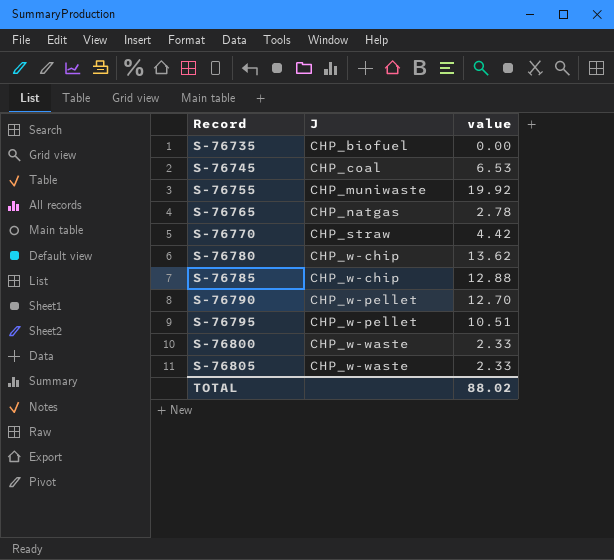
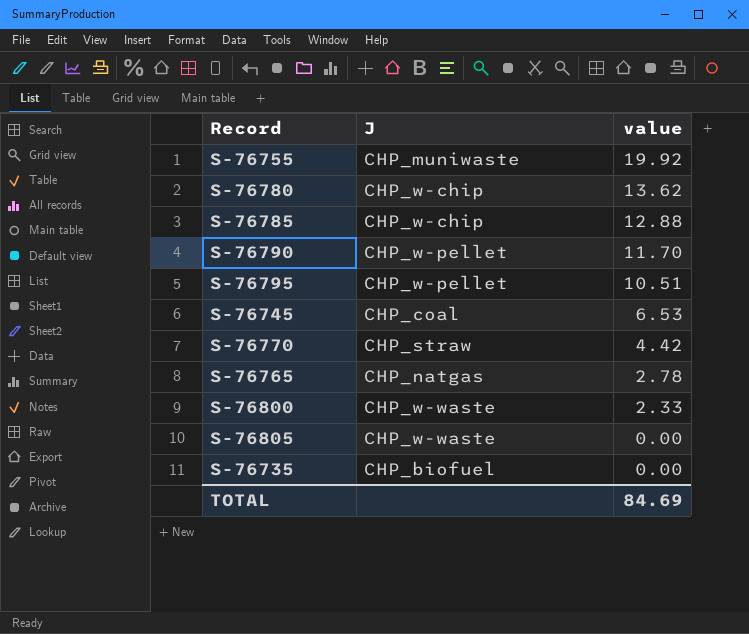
row order: Record ascending -> value descending
S-76790 | value: 12.70 -> 11.70
S-76805 | value: 2.33 -> 0.00
TOTAL | value: 88.02 -> 84.69

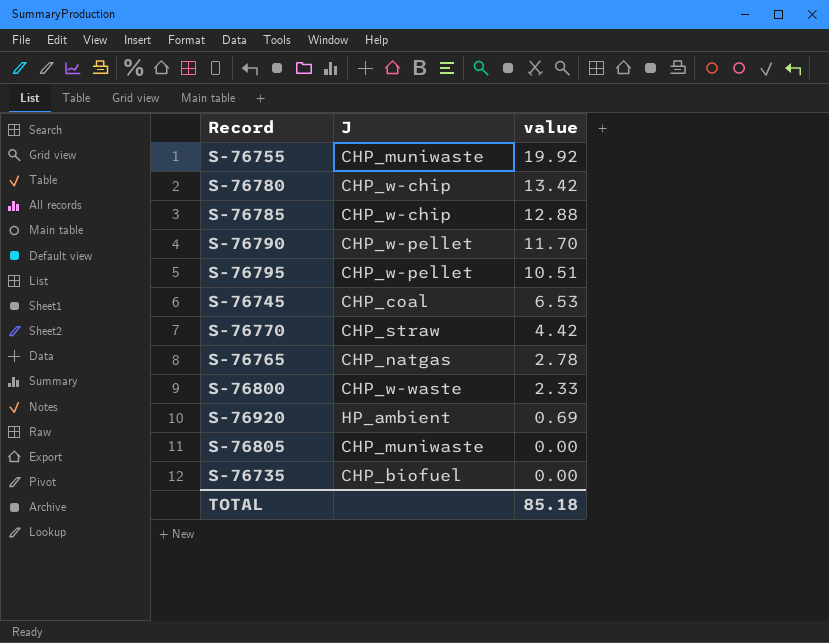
S-76780 | value: 13.62 -> 13.42
row S-76920: none -> HP_ambient | 0.69
S-76805 | J: CHP_w-waste -> CHP_muniwaste
TOTAL | value: 84.69 -> 85.18

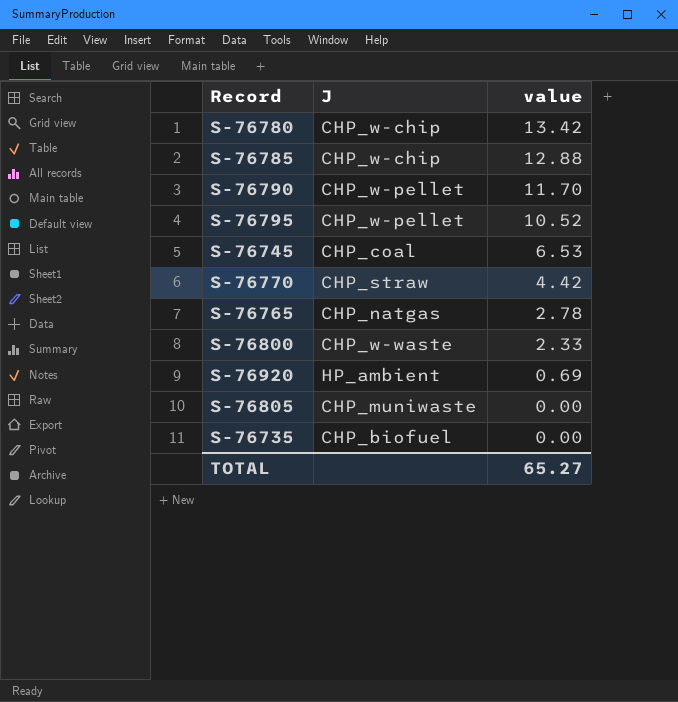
row S-76755: CHP_muniwaste | 19.92 -> none
S-76795 | value: 10.51 -> 10.52
TOTAL | value: 85.18 -> 65.27

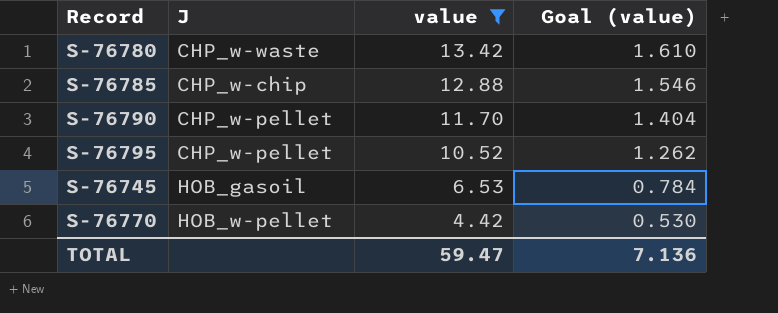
filter: none -> value >= 4.42
column Goal (value) | formula: none -> [value] * 0.12
S-76780 | J: CHP_w-chip -> CHP_w-waste
S-76745 | J: CHP_coal -> HOB_gasoil
S-76770 | J: CHP_straw -> HOB_w-pellet
TOTAL | value: 65.27 -> 59.47

